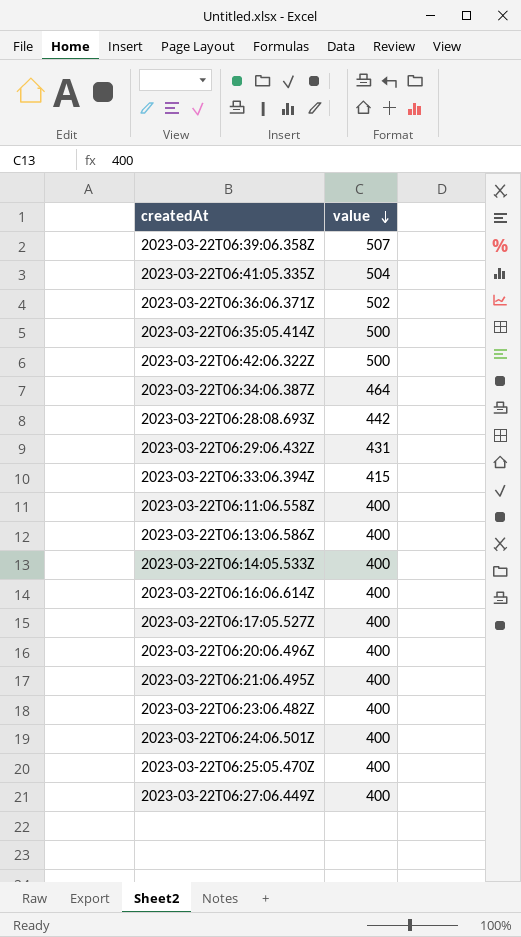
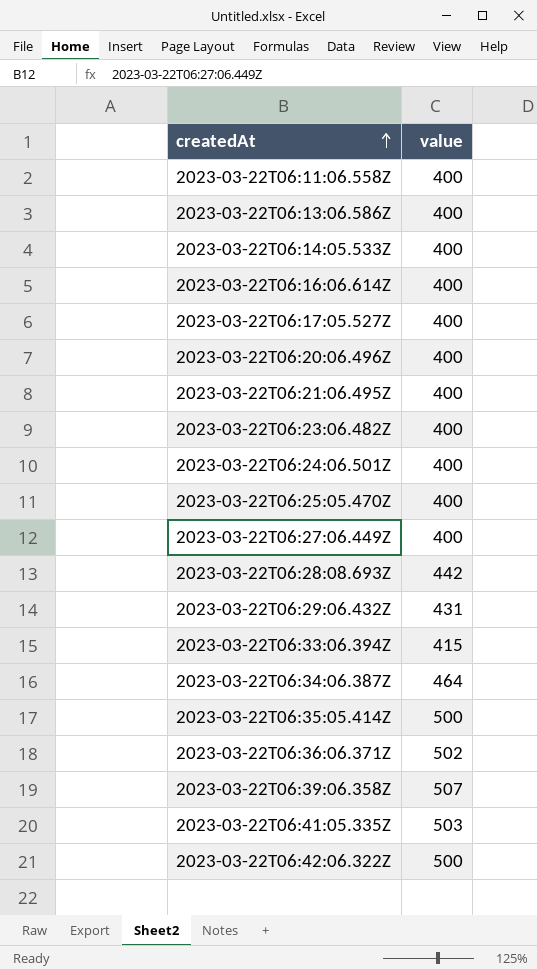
row order: value descending -> createdAt ascending
2023-03-22T06:41:05.335Z | value: 504 -> 503

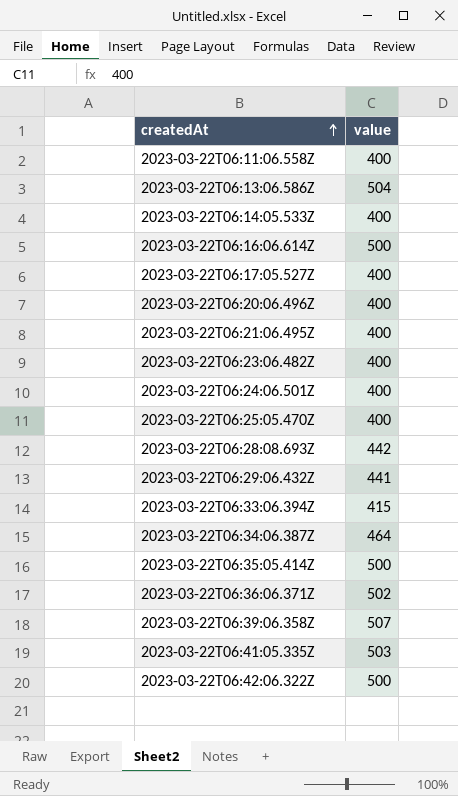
row 2023-03-22T06:27:06.449Z: 400 -> none
2023-03-22T06:13:06.586Z | value: 400 -> 504
2023-03-22T06:16:06.614Z | value: 400 -> 500
2023-03-22T06:29:06.432Z | value: 431 -> 441

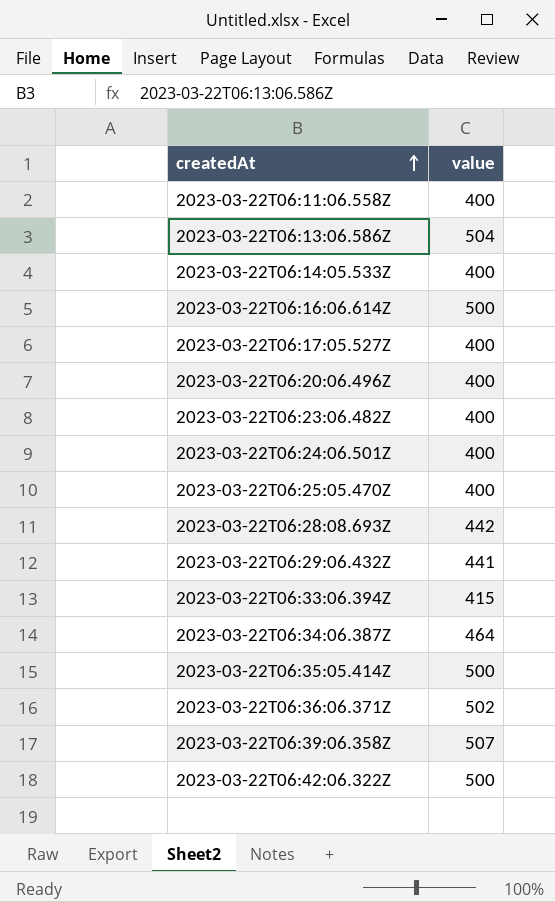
row 2023-03-22T06:21:06.495Z: 400 -> none
row 2023-03-22T06:41:05.335Z: 503 -> none

